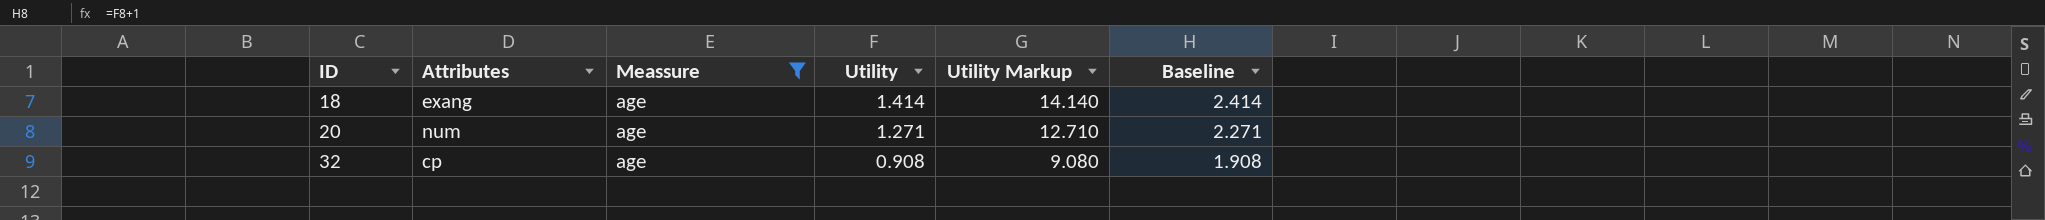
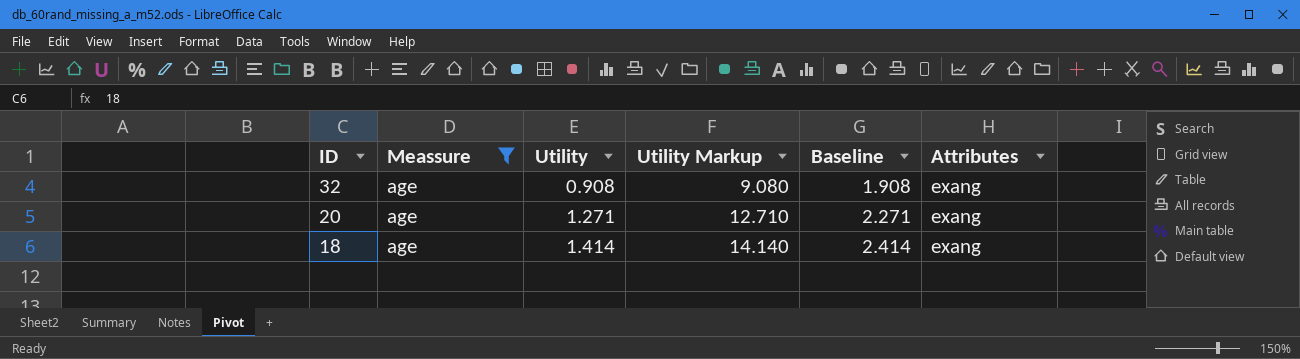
row order: ID ascending -> ID descending
column Attributes | position: 2 -> 6
32 | Attributes: cp -> exang
20 | Attributes: num -> exang

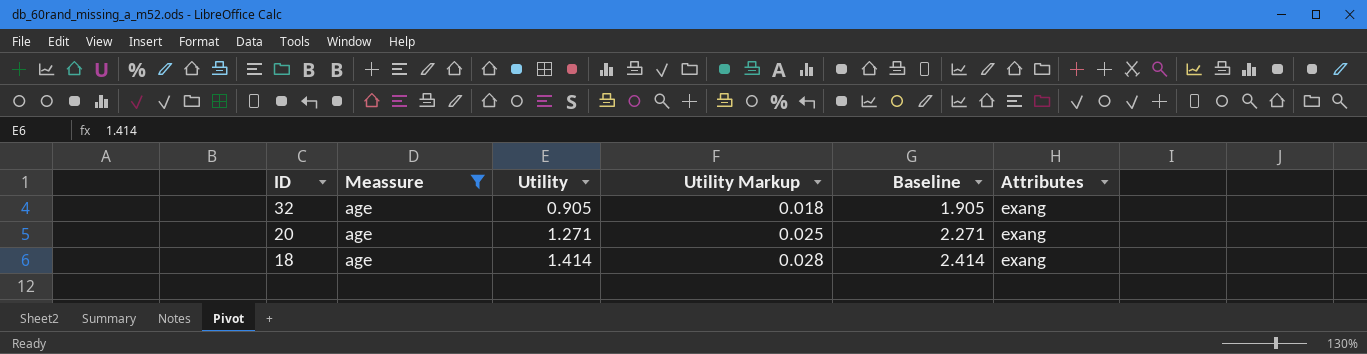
column Utility Markup | formula: [Utility] * 10 -> [Utility] * 0.02
32 | Utility: 0.908 -> 0.905
32 | Baseline: 1.908 -> 1.905

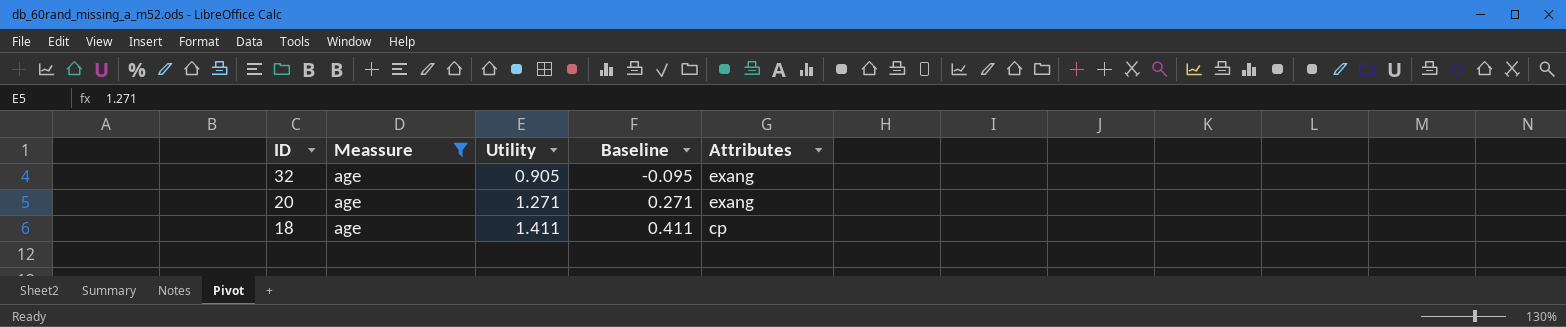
column Utility Markup | formula: [Utility] * 0.02 -> none
column Baseline | formula: [Utility] + 1 -> [Utility] - 1
18 | Utility: 1.414 -> 1.411
18 | Attributes: exang -> cp

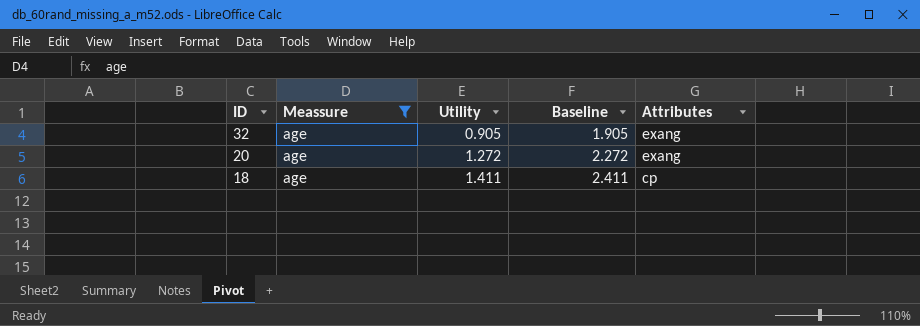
column Baseline | formula: [Utility] - 1 -> [Utility] + 1
20 | Utility: 1.271 -> 1.272

